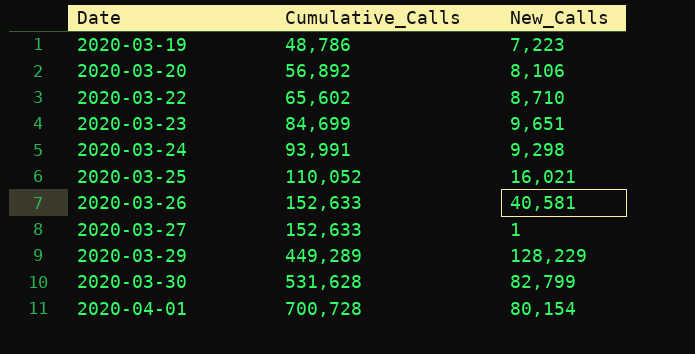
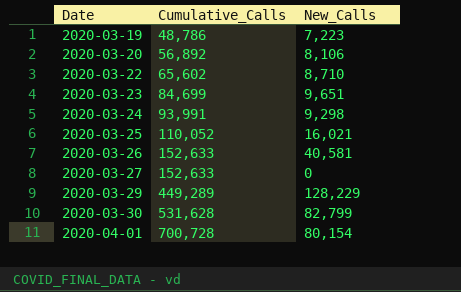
2020-03-27 | New_Calls: 1 -> 0

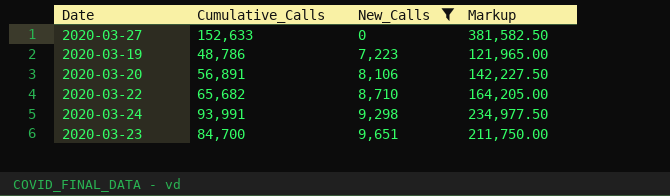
filter: none -> New_Calls <= 9,651
row order: Date ascending -> New_Calls ascending
column Markup | formula: none -> [Cumulative_Calls] * 2.5
2020-03-20 | Cumulative_Calls: 56,892 -> 56,891
2020-03-22 | Cumulative_Calls: 65,602 -> 65,682
2020-03-23 | Cumulative_Calls: 84,699 -> 84,700

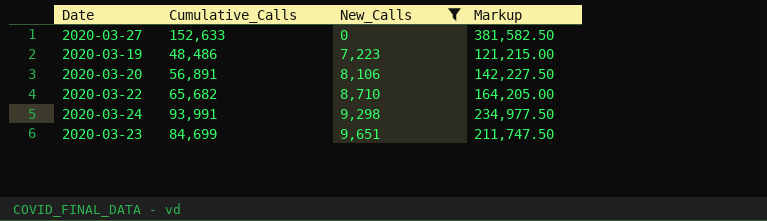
2020-03-19 | Cumulative_Calls: 48,786 -> 48,486
2020-03-19 | Markup: 121,965.00 -> 121,215.00
2020-03-23 | Cumulative_Calls: 84,700 -> 84,699
2020-03-23 | Markup: 211,750.00 -> 211,747.50

